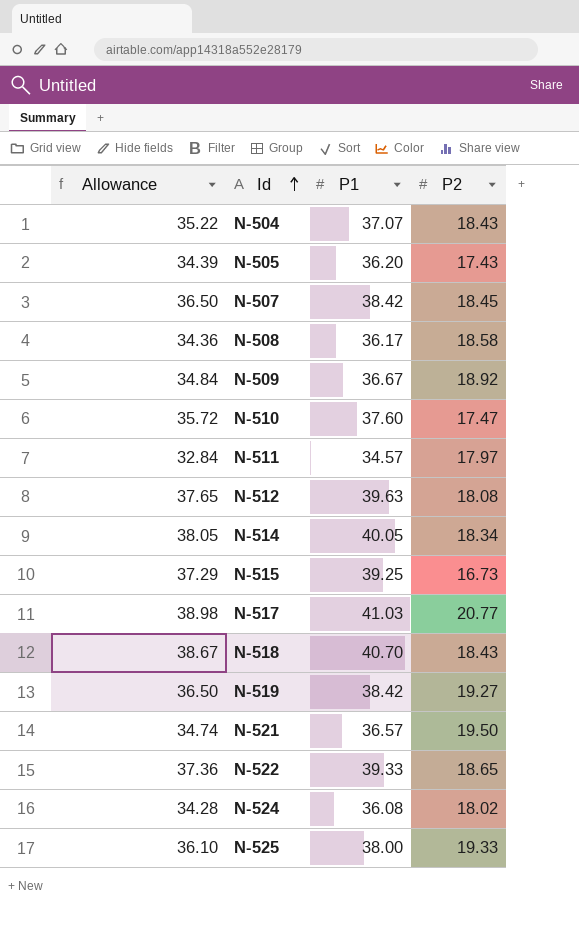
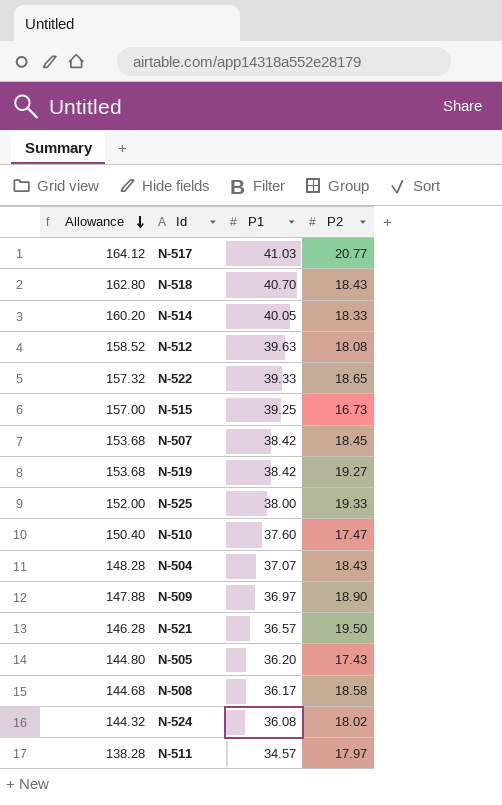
row order: Id ascending -> Allowance descending
column Allowance | formula: [P1] * 0.95 -> [P1] * 4
N-514 | P2: 18.34 -> 18.33
N-509 | P1: 36.67 -> 36.97
N-509 | P2: 18.92 -> 18.90

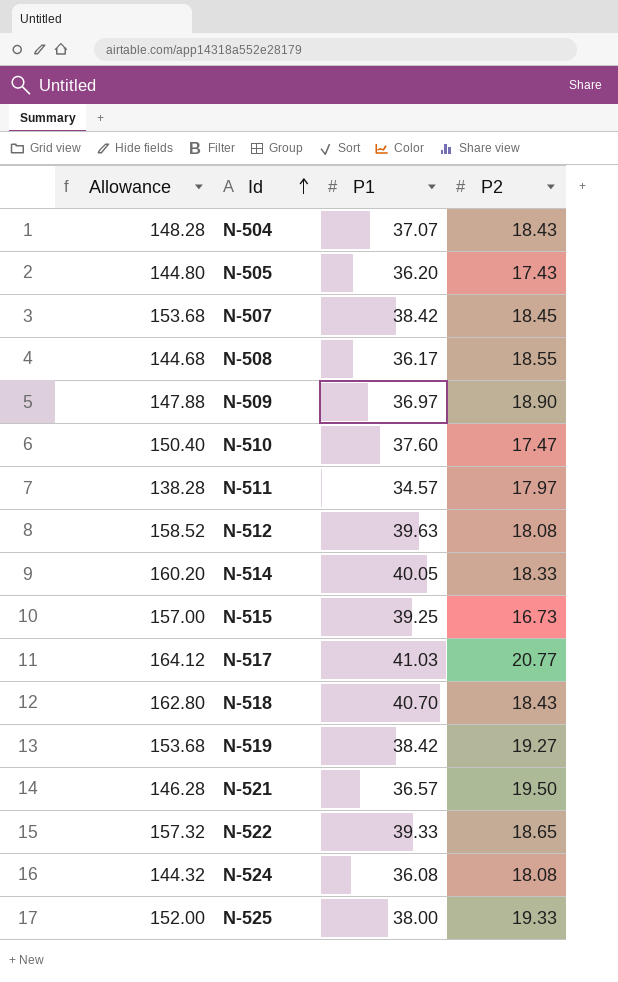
row order: Allowance descending -> Id ascending
N-508 | P2: 18.58 -> 18.55
N-524 | P2: 18.02 -> 18.08

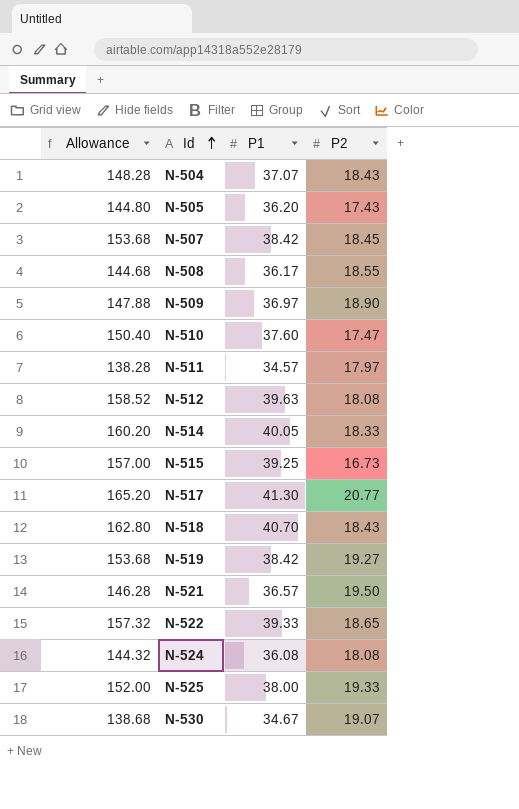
N-517 | Allowance: 164.12 -> 165.20
N-517 | P1: 41.03 -> 41.30
row N-530: none -> 138.68 | 34.67 | 19.07

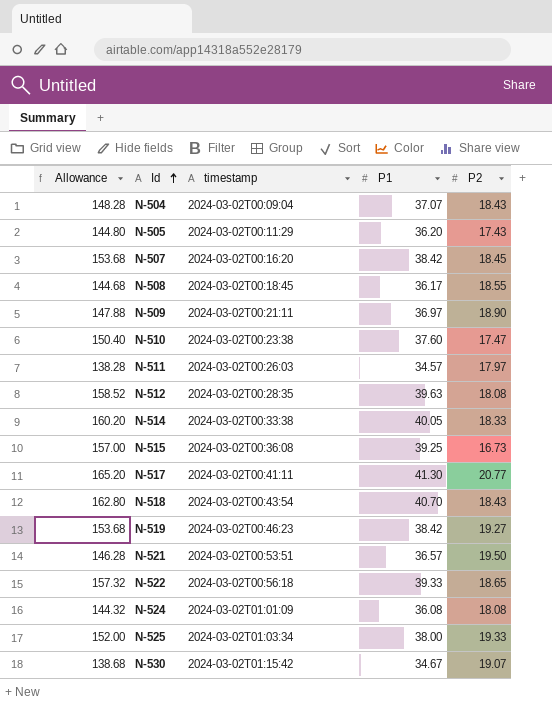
column timestamp | position: none -> 3

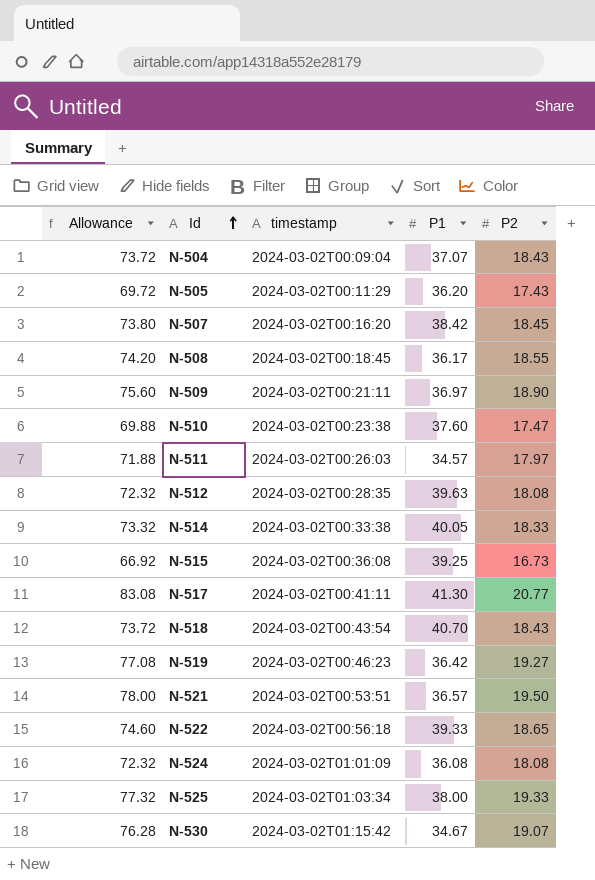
column Allowance | formula: [P1] * 4 -> [P2] * 4
N-519 | P1: 38.42 -> 36.42

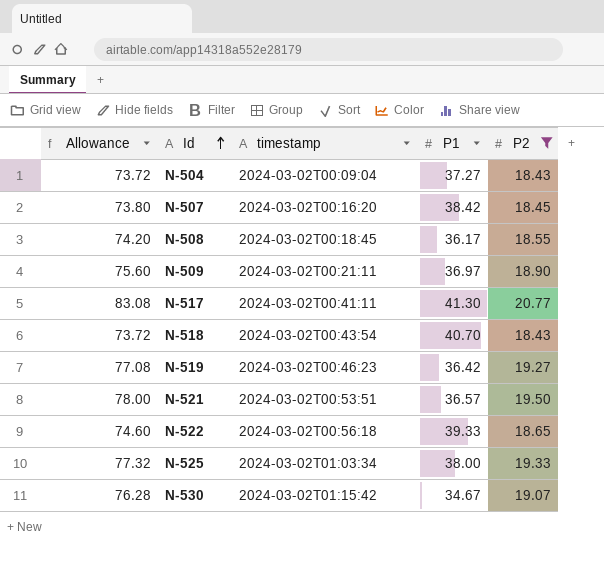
filter: none -> P2 >= 18.43
N-504 | P1: 37.07 -> 37.27

